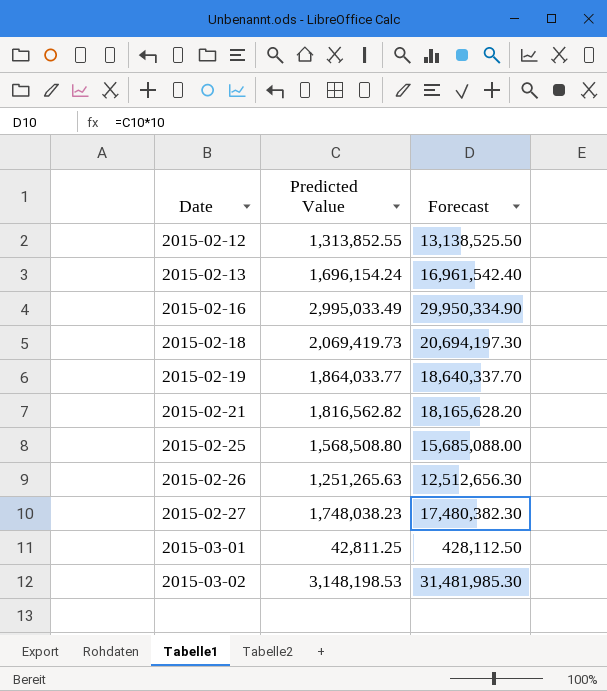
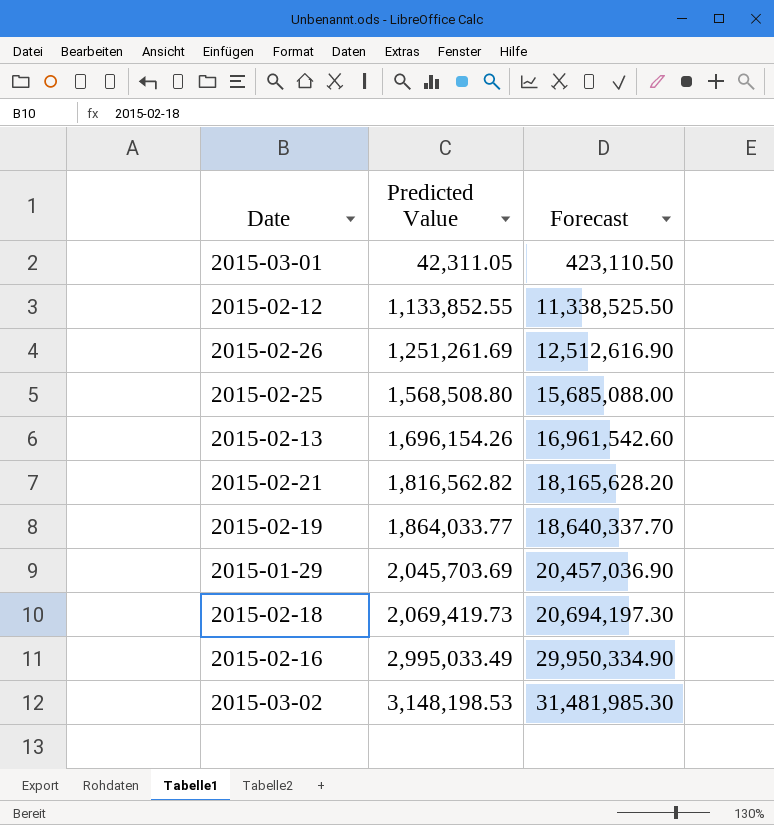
row order: Date ascending -> Predicted Value ascending
row 2015-02-27: 1,748,038.23 | 17,480,382.30 -> none
2015-03-01 | Predicted Value: 42,811.25 -> 42,311.05
2015-03-01 | Forecast: 428,112.50 -> 423,110.50
2015-02-12 | Predicted Value: 1,313,852.55 -> 1,133,852.55
2015-02-12 | Forecast: 13,138,525.50 -> 11,338,525.50
2015-02-26 | Predicted Value: 1,251,265.63 -> 1,251,261.69
2015-02-26 | Forecast: 12,512,656.30 -> 12,512,616.90
2015-02-13 | Predicted Value: 1,696,154.24 -> 1,696,154.26
2015-02-13 | Forecast: 16,961,542.40 -> 16,961,542.60
row 2015-01-29: none -> 2,045,703.69 | 20,457,036.90

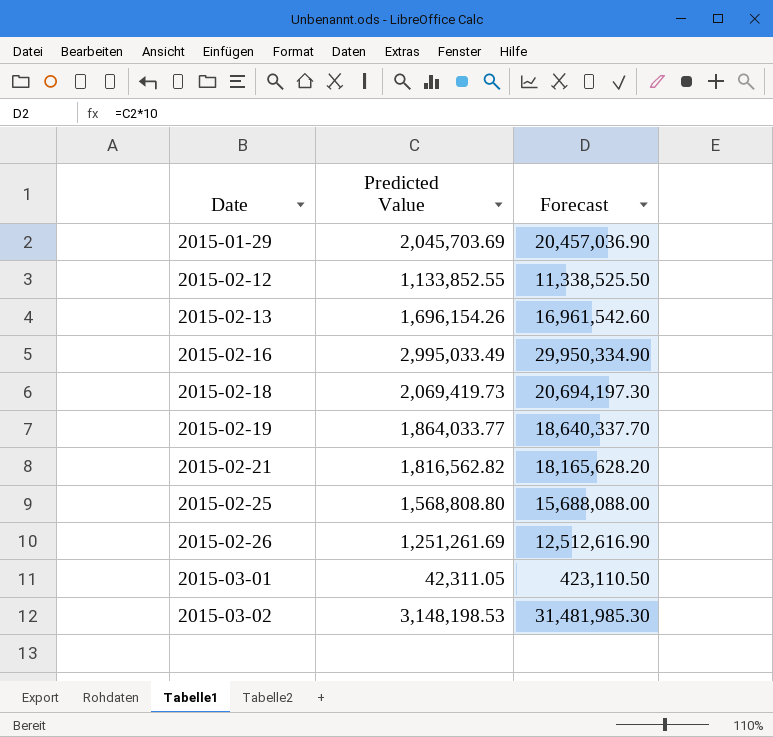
row order: Predicted Value ascending -> Date ascending
2015-02-25 | Predicted Value: 1,568,508.80 -> 1,568,808.80
2015-02-25 | Forecast: 15,685,088.00 -> 15,688,088.00

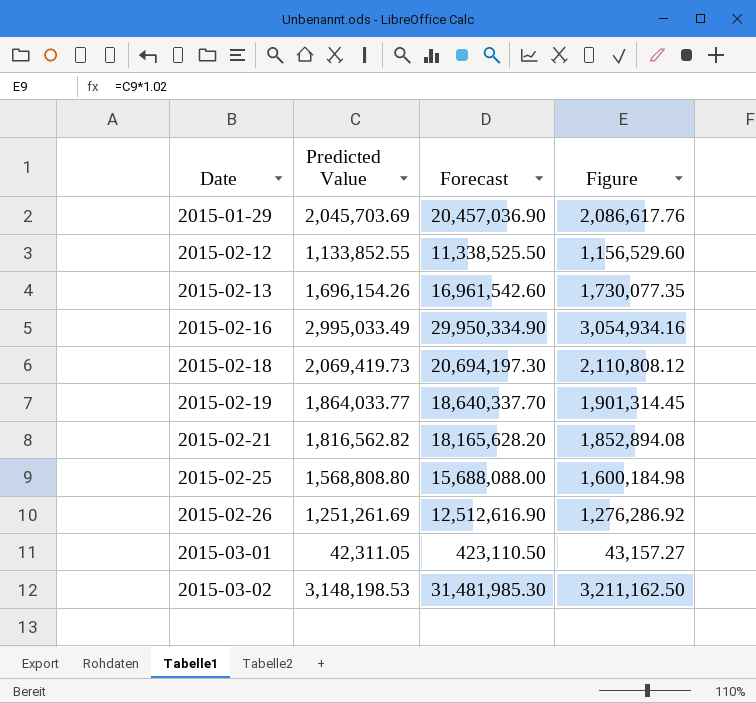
column Figure | formula: none -> [Predicted Value] * 1.02

